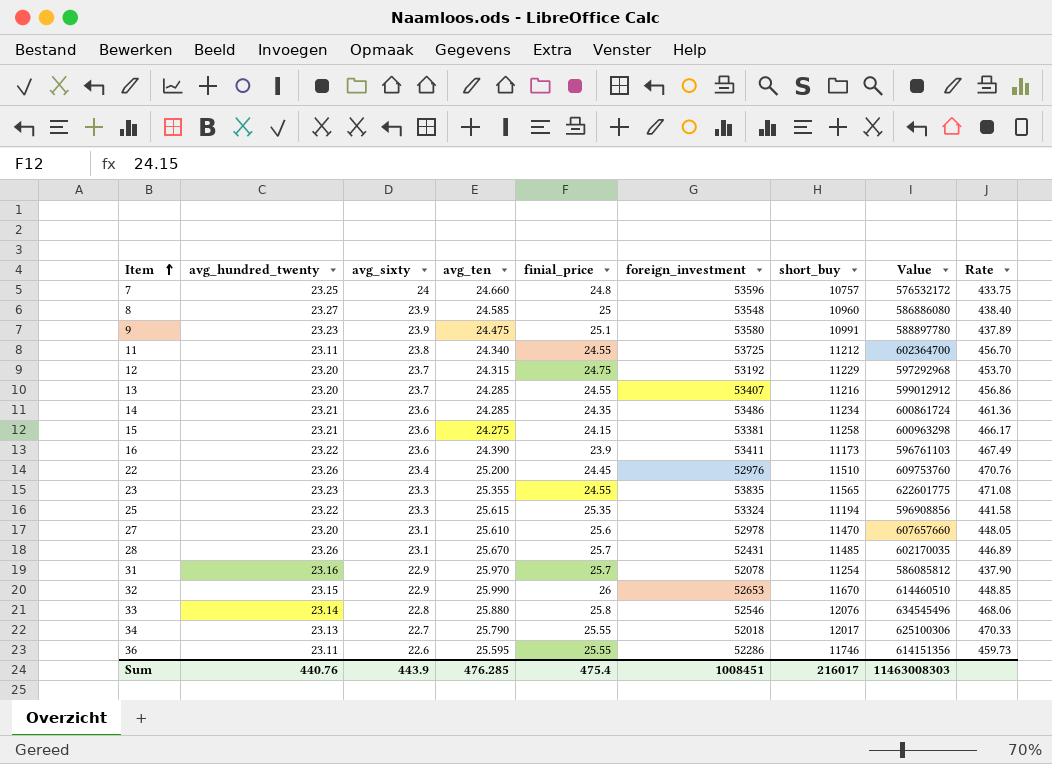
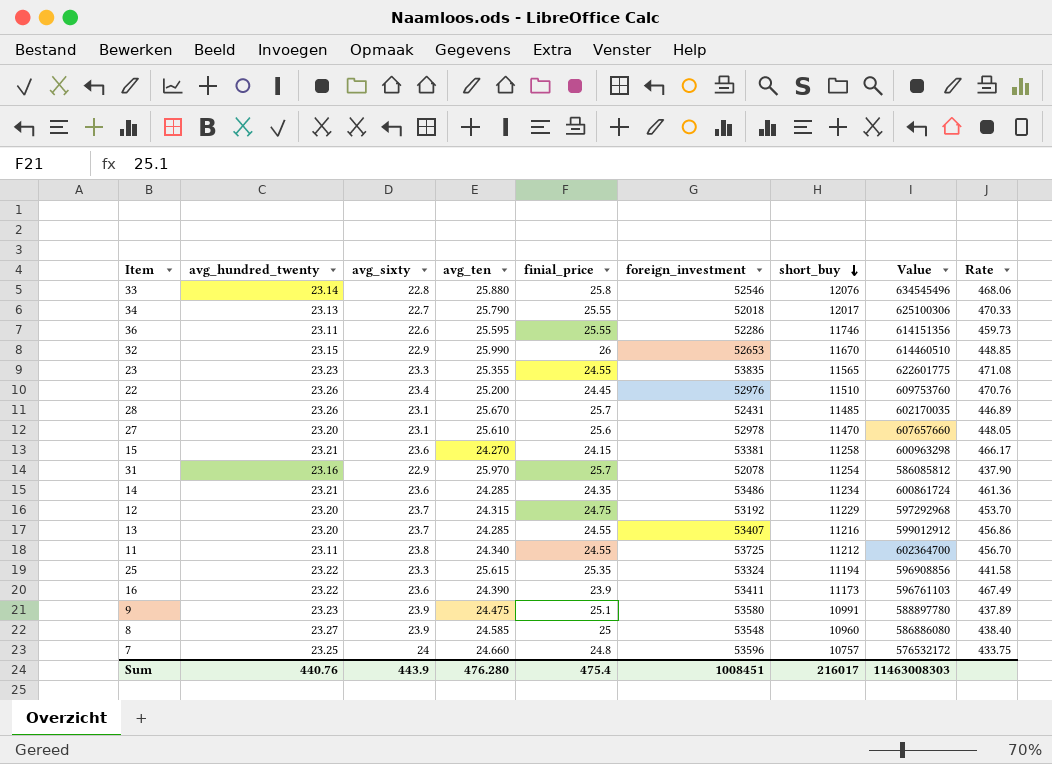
row order: Item ascending -> short_buy descending
15 | avg_ten: 24.275 -> 24.270
Sum | avg_ten: 476.285 -> 476.280

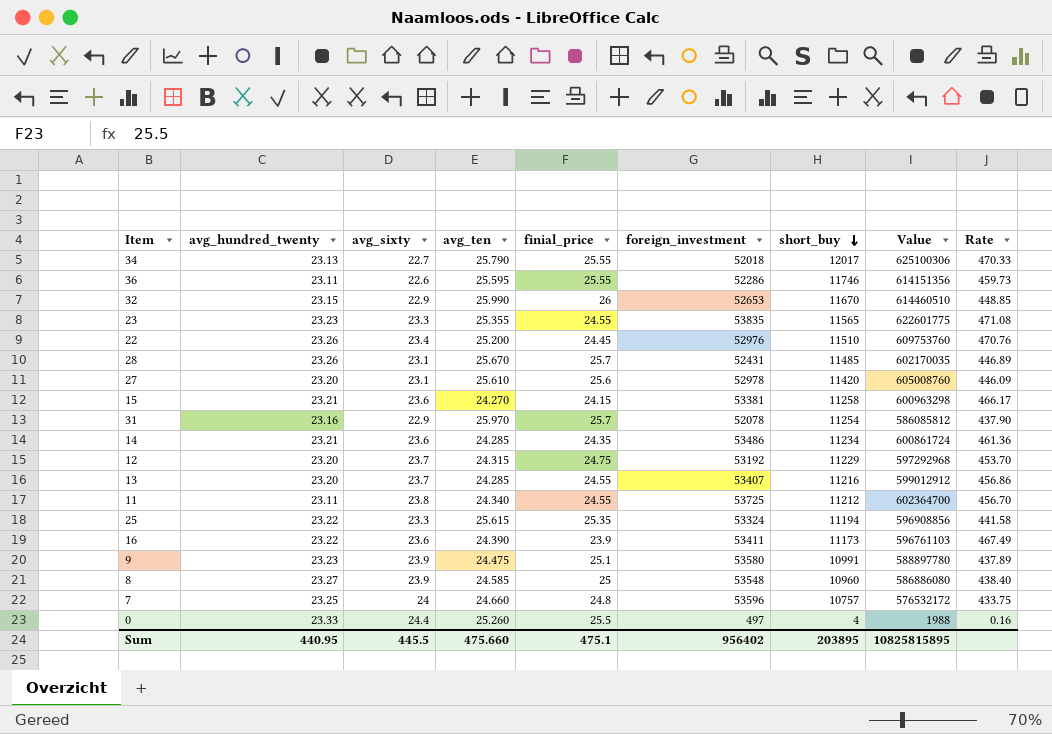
row 33: 23.14 | 22.8 | 25.880 | 25.8 | 52546 | 12076 | 634545496 | 468.06 -> none
27 | short_buy: 11470 -> 11420
27 | Value: 607657660 -> 605008760
27 | Rate: 448.05 -> 446.09
row 0: none -> 23.33 | 24.4 | 25.260 | 25.5 | 497 | 4 | 1988 | 0.16
Sum | avg_hundred_twenty: 440.76 -> 440.95
Sum | avg_sixty: 443.9 -> 445.5
Sum | avg_ten: 476.280 -> 475.660
Sum | finial_price: 475.4 -> 475.1
Sum | foreign_investment: 1008451 -> 956402
Sum | short_buy: 216017 -> 203895
Sum | Value: 11463008303 -> 10825815895

